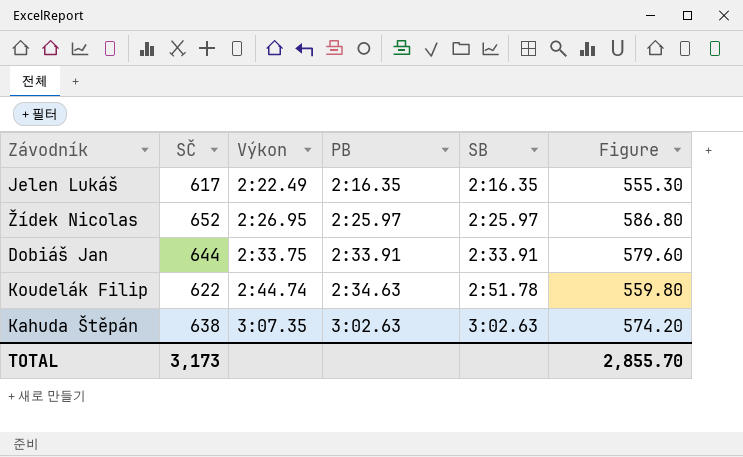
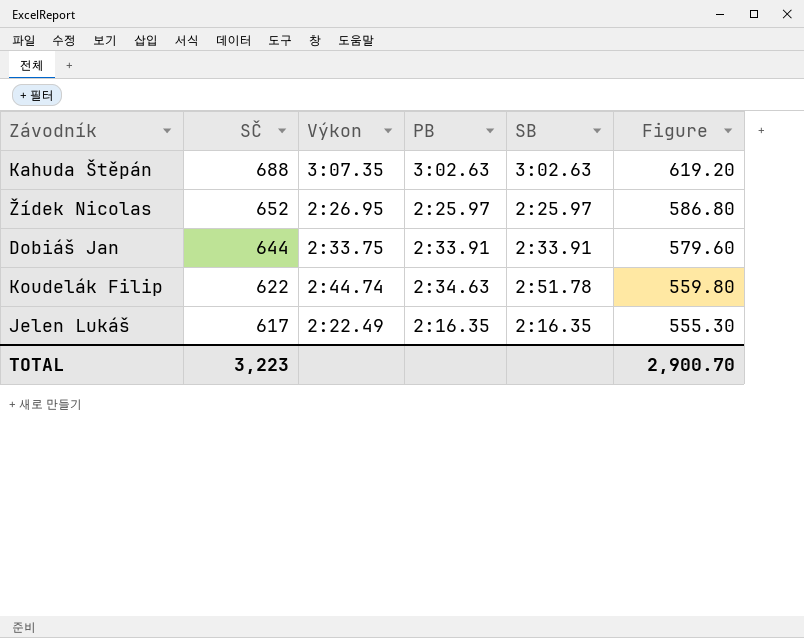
row order: Výkon ascending -> SČ descending
Kahuda Štěpán | SČ: 638 -> 688
Kahuda Štěpán | Figure: 574.20 -> 619.20
TOTAL | SČ: 3,173 -> 3,223
TOTAL | Figure: 2,855.70 -> 2,900.70

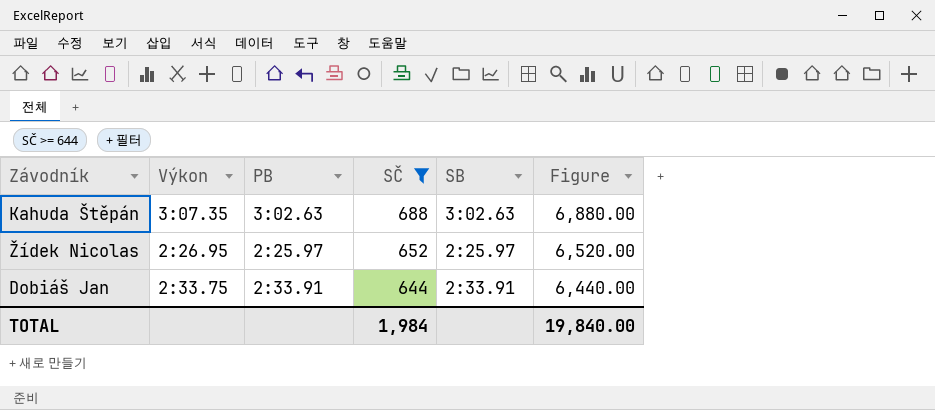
filter: none -> SČ >= 644
column SČ | position: 2 -> 4
column Figure | formula: [SČ] * 0.9 -> [SČ] * 10
TOTAL | SČ: 3,223 -> 1,984
TOTAL | Figure: 2,900.70 -> 19,840.00

